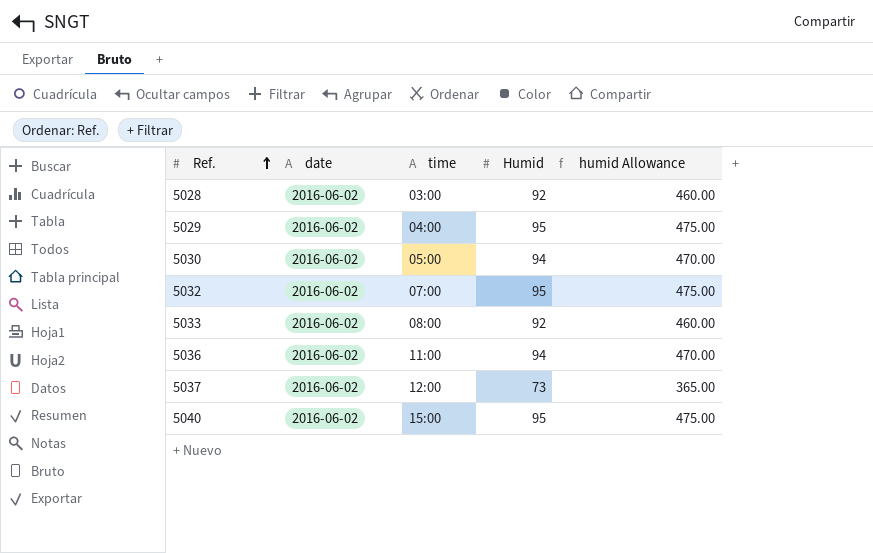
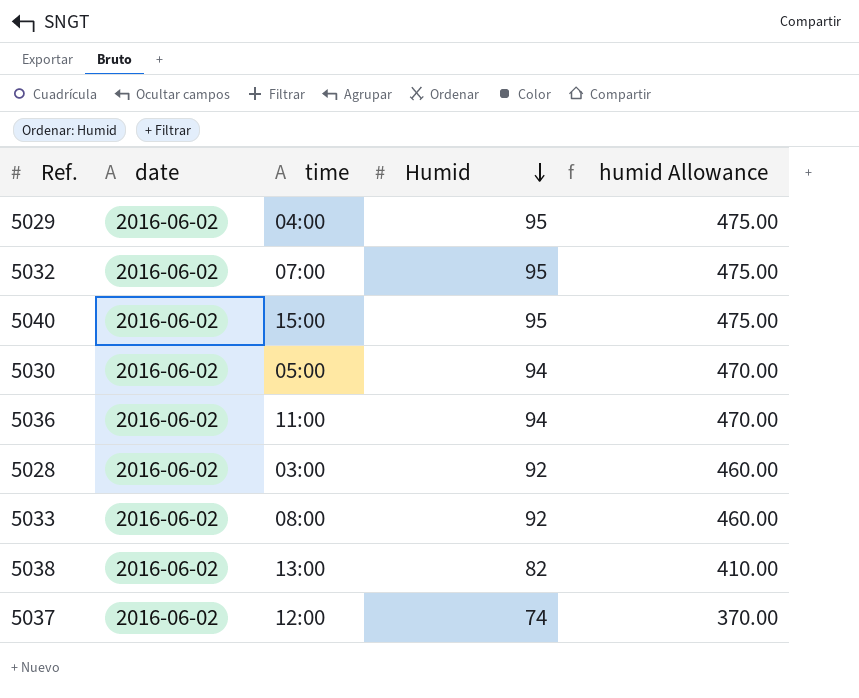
row order: Ref. ascending -> Humid descending
row 5038: none -> 2016-06-02 | 13:00 | 82 | 410.00
5037 | Humid: 73 -> 74
5037 | humid Allowance: 365.00 -> 370.00

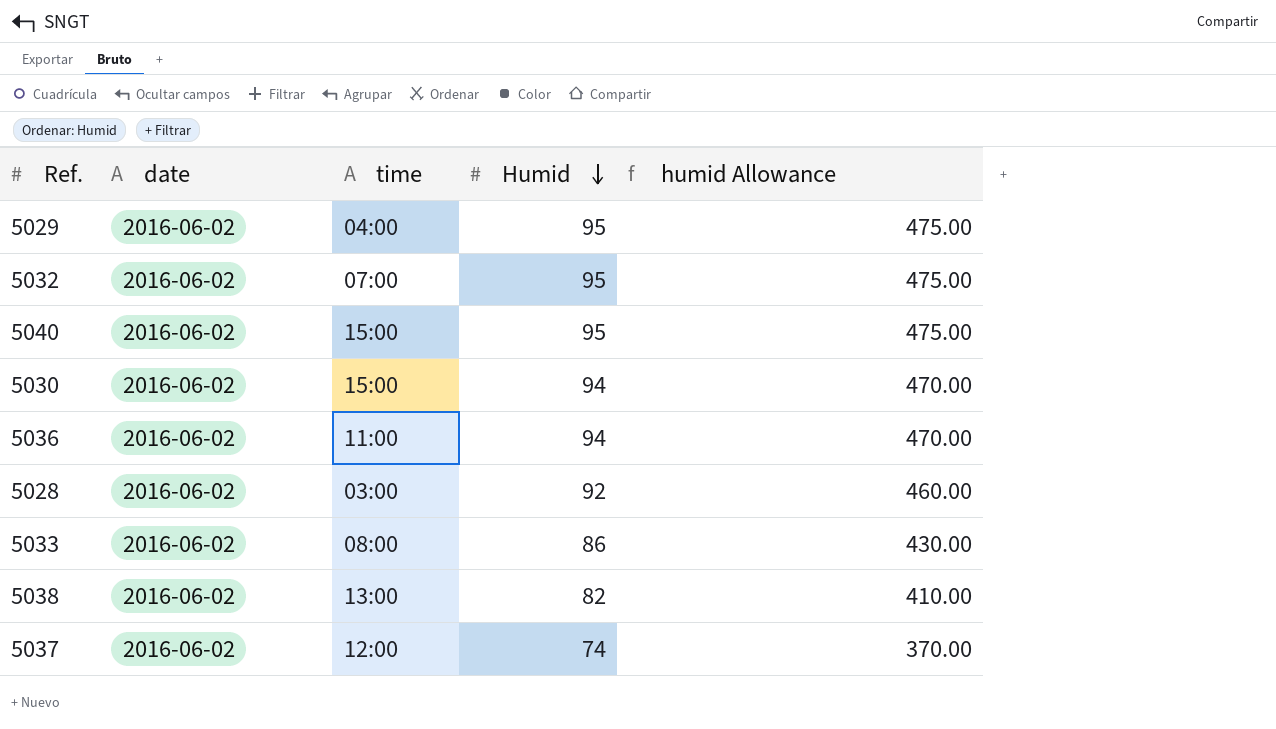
5030 | time: 05:00 -> 15:00
5033 | Humid: 92 -> 86
5033 | humid Allowance: 460.00 -> 430.00

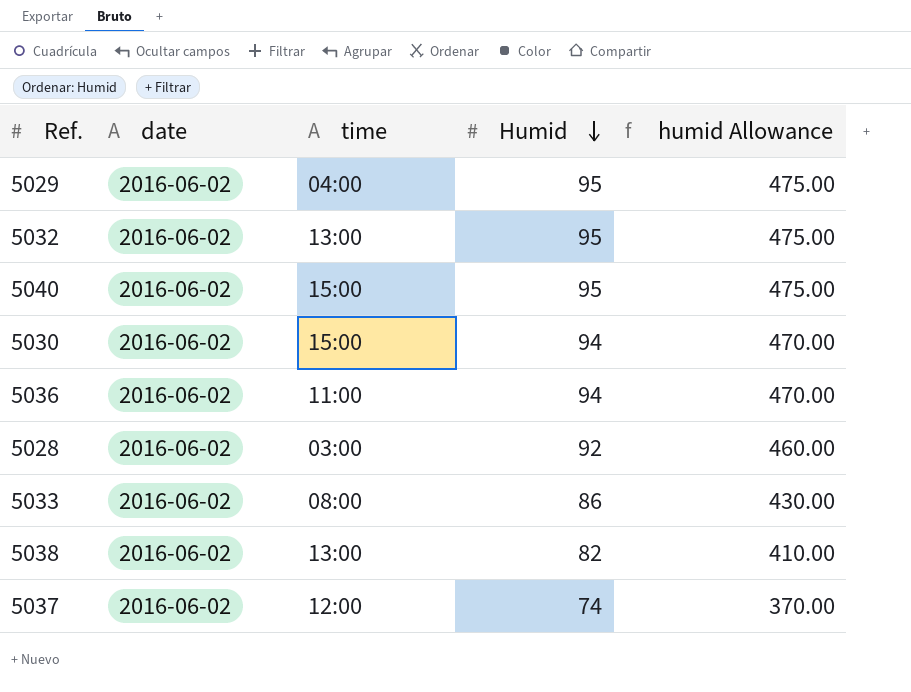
5032 | time: 07:00 -> 13:00

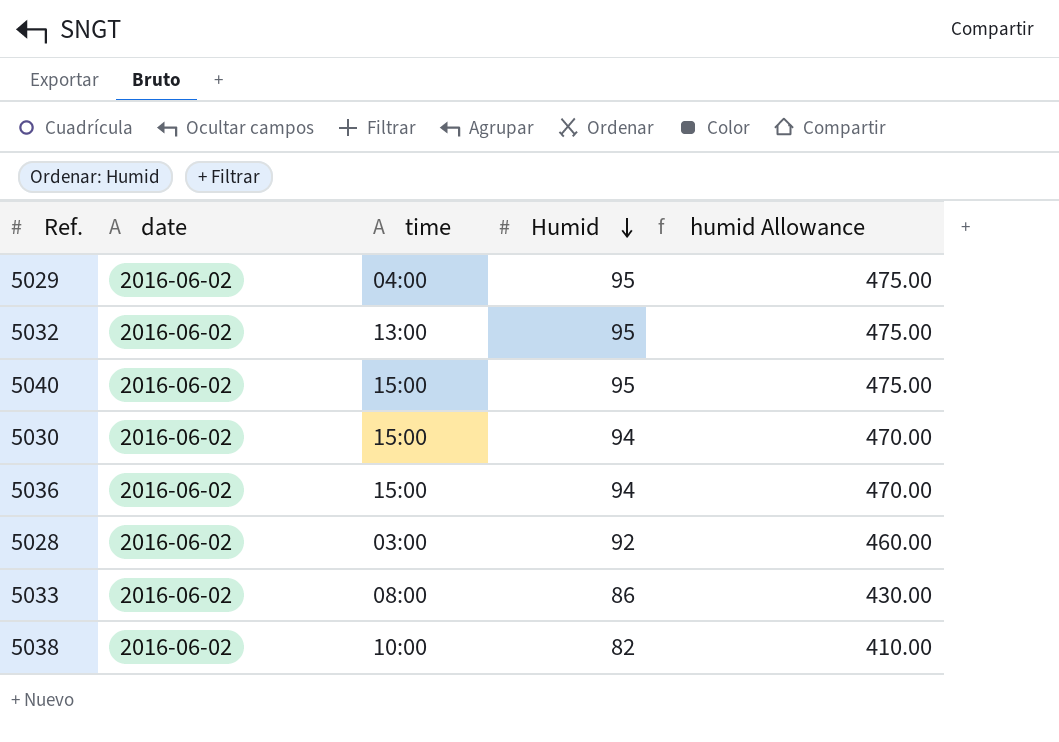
row 5037: 2016-06-02 | 12:00 | 74 | 370.00 -> none
5036 | time: 11:00 -> 15:00
5038 | time: 13:00 -> 10:00

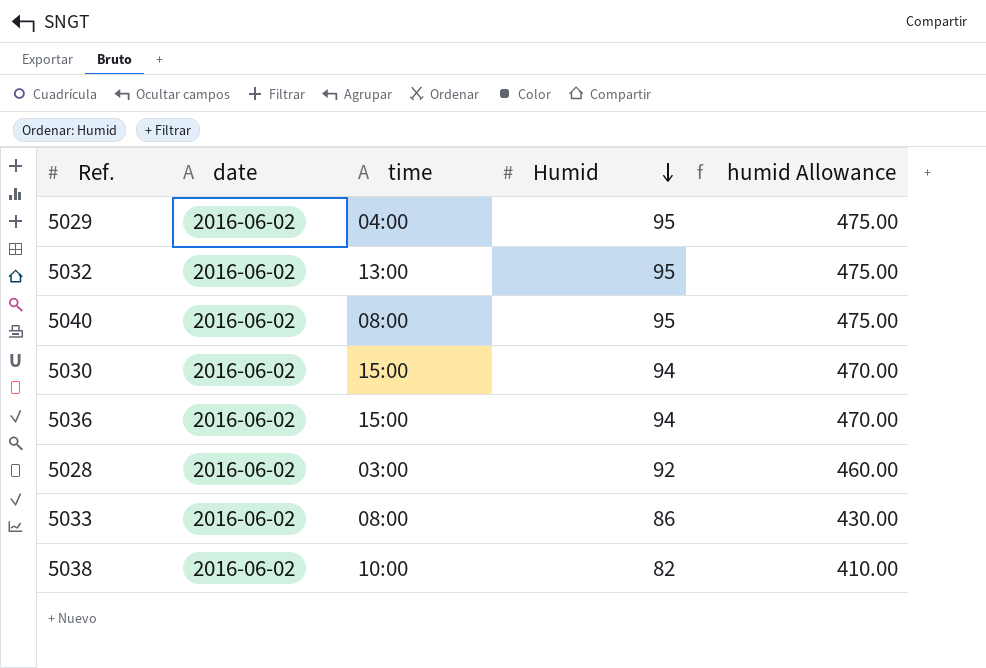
5040 | time: 15:00 -> 08:00

